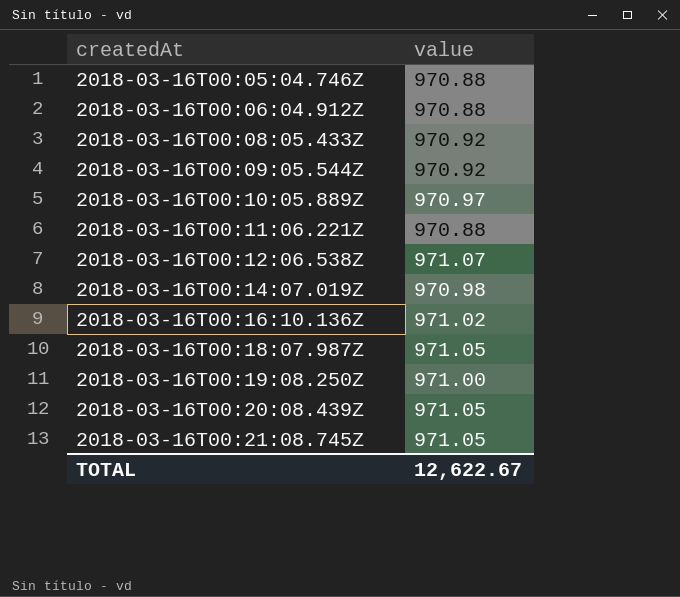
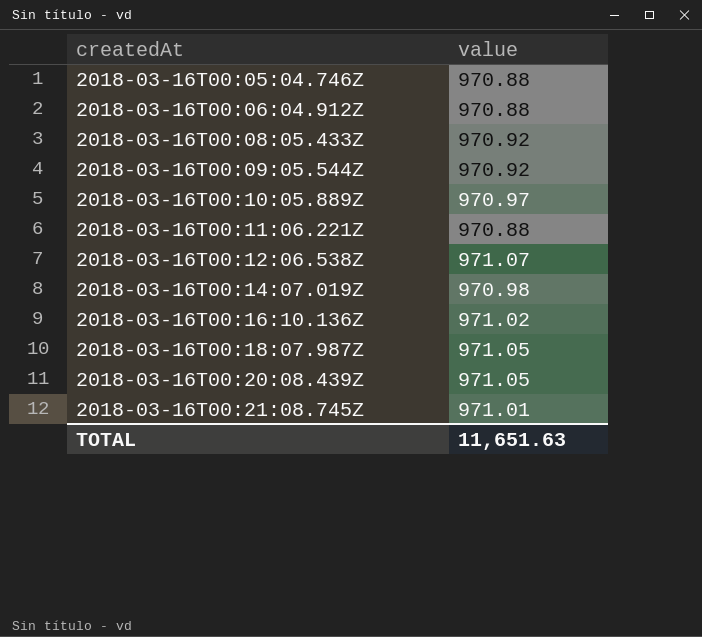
row 2018-03-16T00:19:08.250Z: 971.00 -> none
2018-03-16T00:21:08.745Z | value: 971.05 -> 971.01
TOTAL | value: 12,622.67 -> 11,651.63

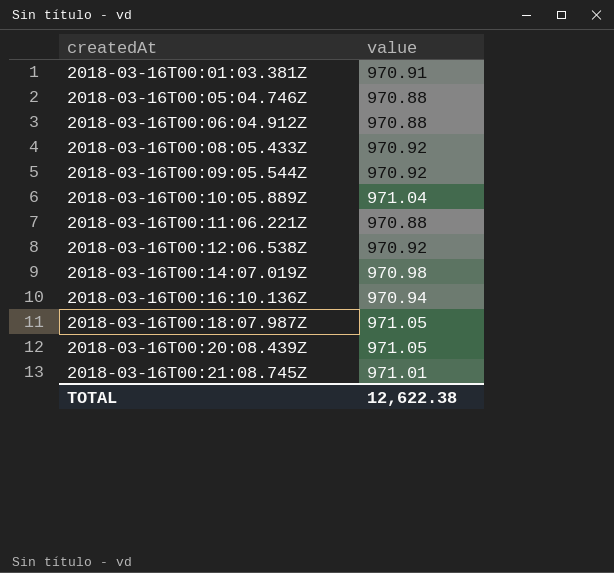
row 2018-03-16T00:01:03.381Z: none -> 970.91
2018-03-16T00:10:05.889Z | value: 970.97 -> 971.04
2018-03-16T00:12:06.538Z | value: 971.07 -> 970.92
2018-03-16T00:16:10.136Z | value: 971.02 -> 970.94
TOTAL | value: 11,651.63 -> 12,622.38

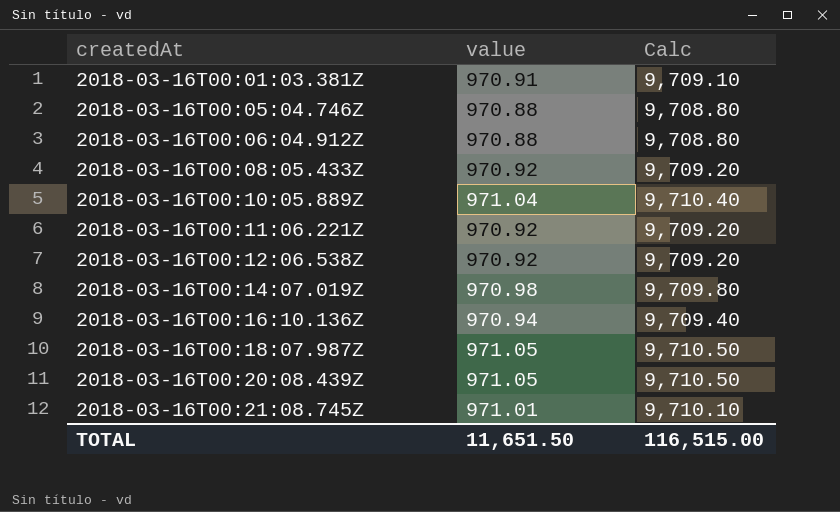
column Calc | formula: none -> [value] * 10
row 2018-03-16T00:09:05.544Z: 970.92 -> none
2018-03-16T00:11:06.221Z | value: 970.88 -> 970.92
TOTAL | value: 12,622.38 -> 11,651.50

